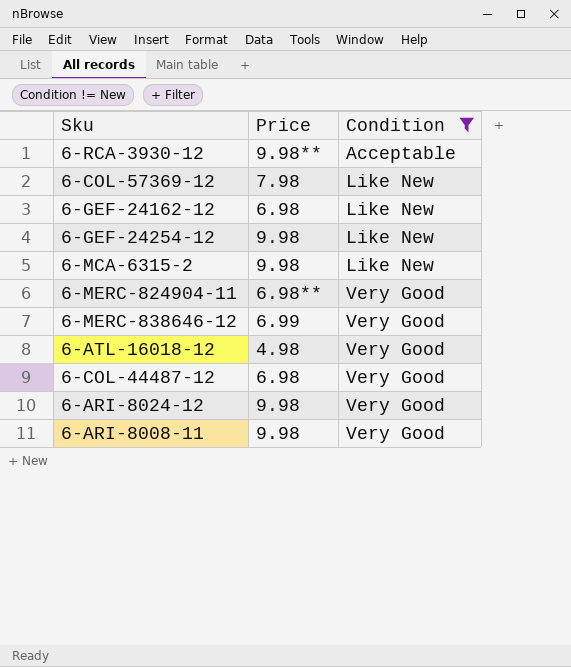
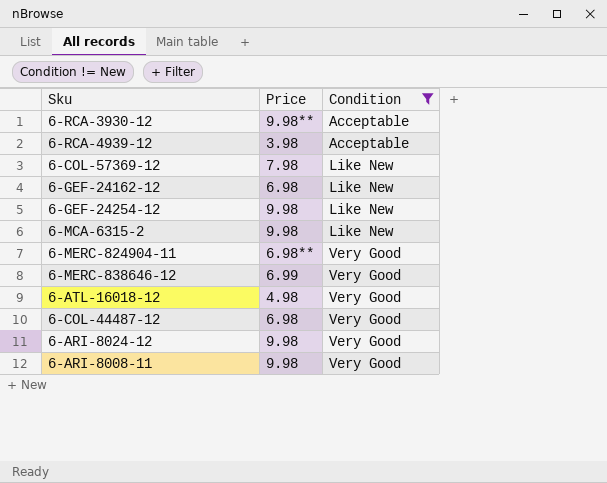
row 6-RCA-4939-12: none -> 3.98 | Acceptable

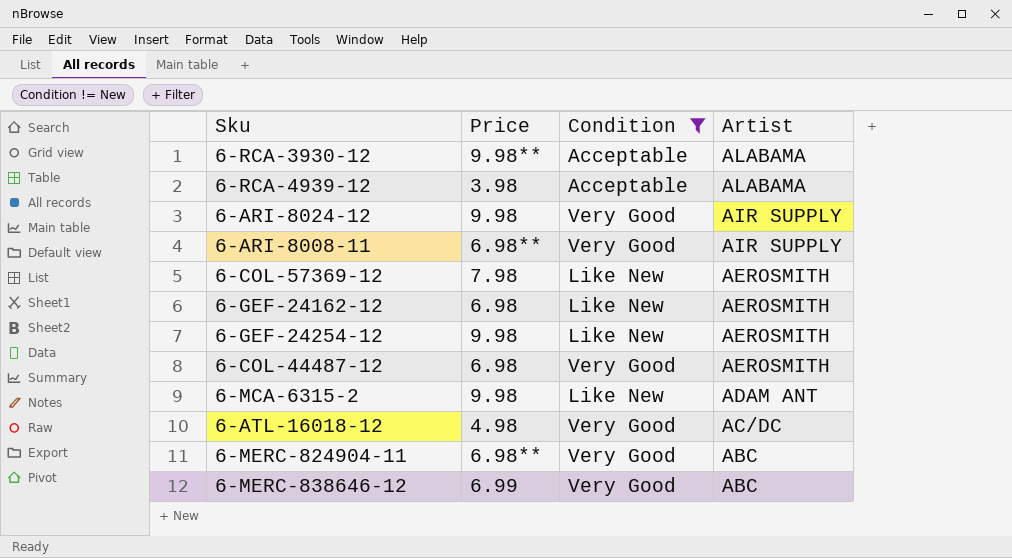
row order: Condition ascending -> Artist descending
column Artist | position: none -> 4
6-ARI-8008-11 | Price: 9.98 -> 6.98**

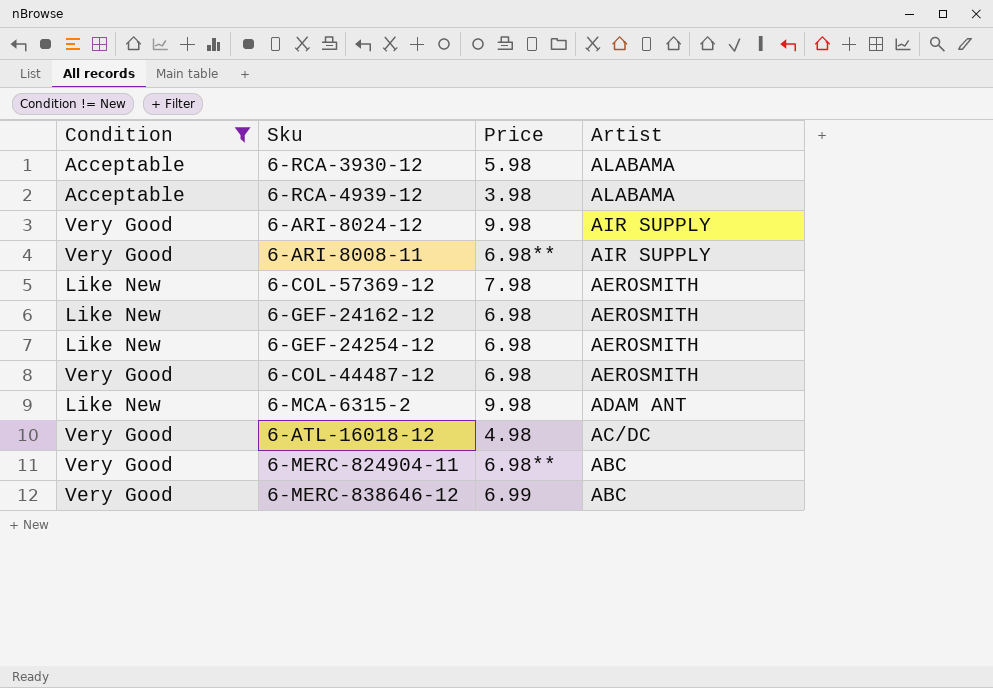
column Condition | position: 3 -> 1
6-RCA-3930-12 | Price: 9.98** -> 5.98
6-GEF-24254-12 | Price: 9.98 -> 6.98

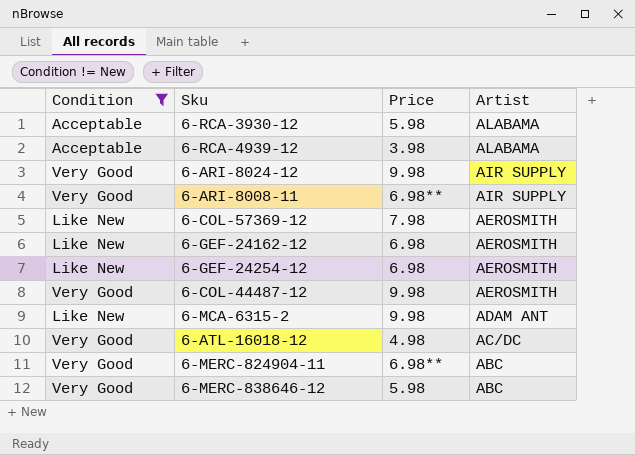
6-COL-44487-12 | Price: 6.98 -> 9.98
6-MERC-838646-12 | Price: 6.99 -> 5.98

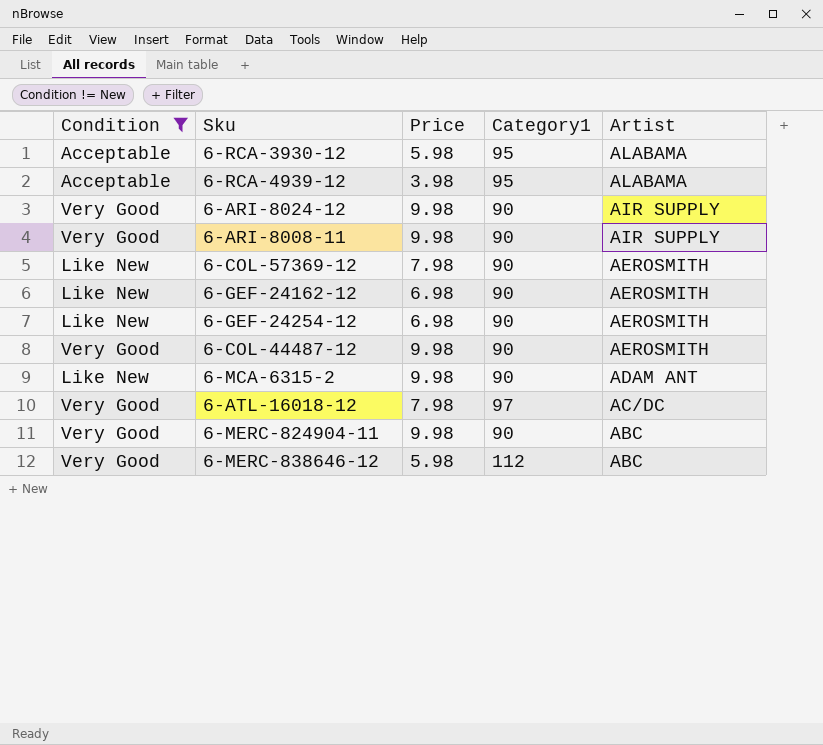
column Category1 | position: none -> 4
6-ARI-8008-11 | Price: 6.98** -> 9.98
6-ATL-16018-12 | Price: 4.98 -> 7.98
6-MERC-824904-11 | Price: 6.98** -> 9.98

